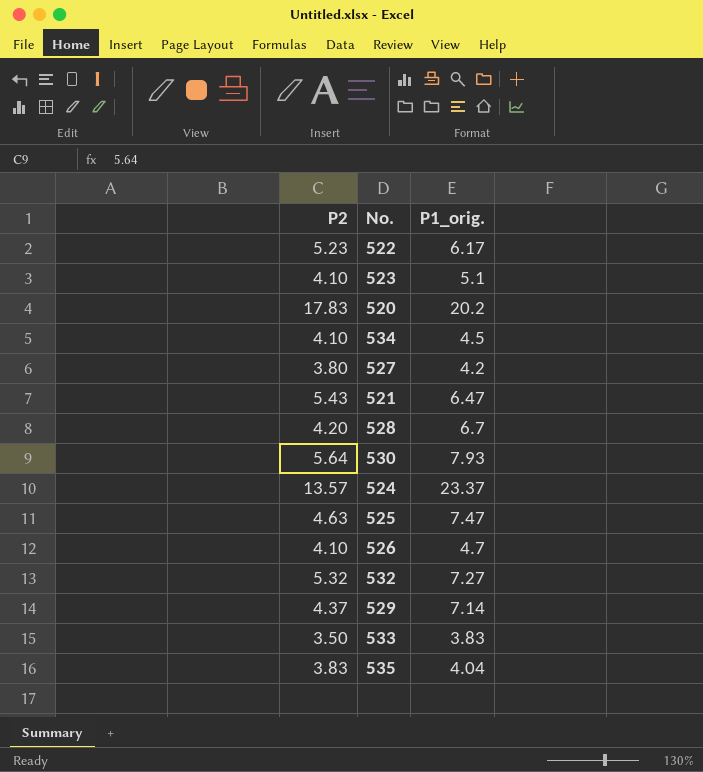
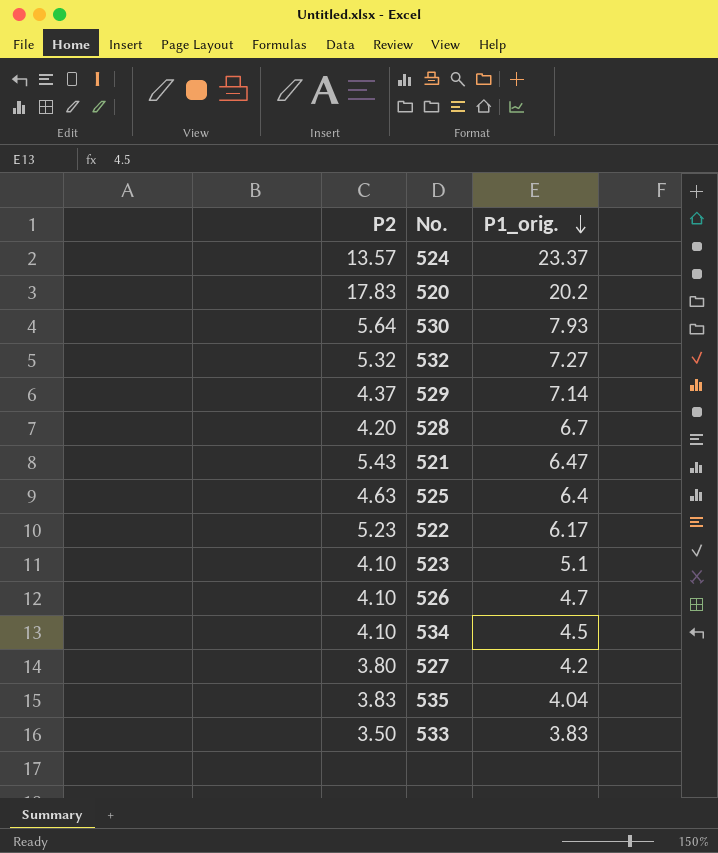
row order: none -> P1_orig. descending
525 | P1_orig.: 7.47 -> 6.4

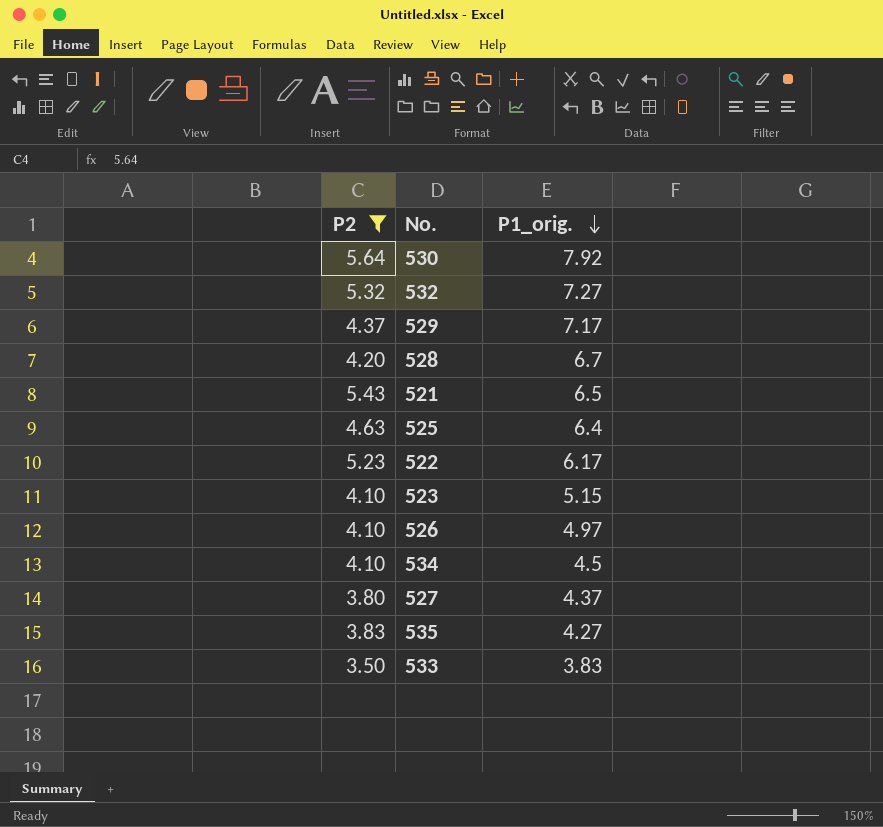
filter: none -> P2 <= 5.64
530 | P1_orig.: 7.93 -> 7.92
529 | P1_orig.: 7.14 -> 7.17
521 | P1_orig.: 6.47 -> 6.5
523 | P1_orig.: 5.1 -> 5.15
526 | P1_orig.: 4.7 -> 4.97
527 | P1_orig.: 4.2 -> 4.37
535 | P1_orig.: 4.04 -> 4.27

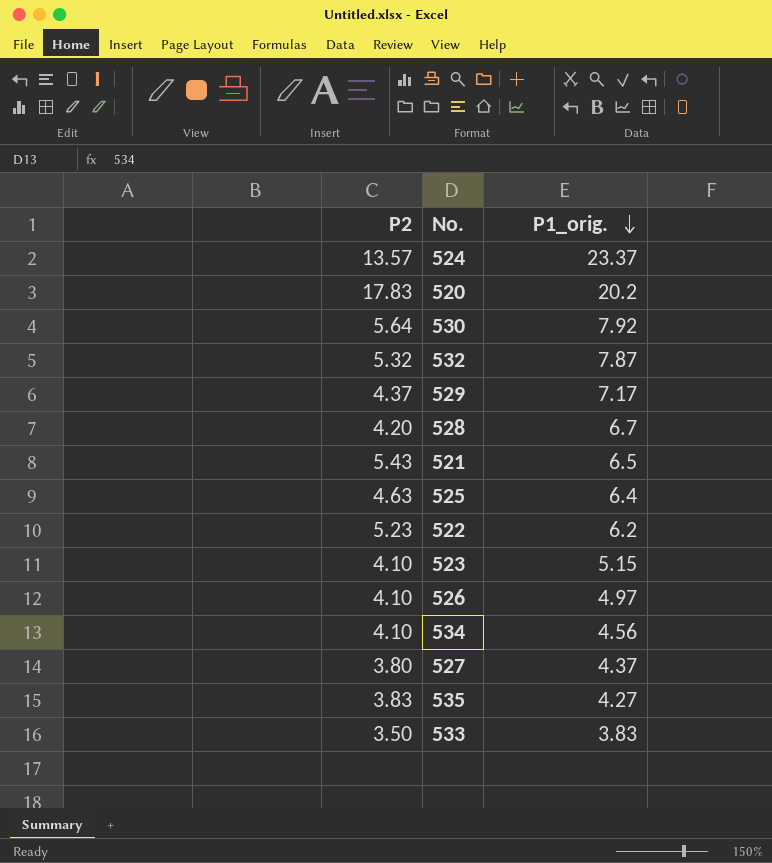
filter: P2 <= 5.64 -> none
532 | P1_orig.: 7.27 -> 7.87
522 | P1_orig.: 6.17 -> 6.2
534 | P1_orig.: 4.5 -> 4.56

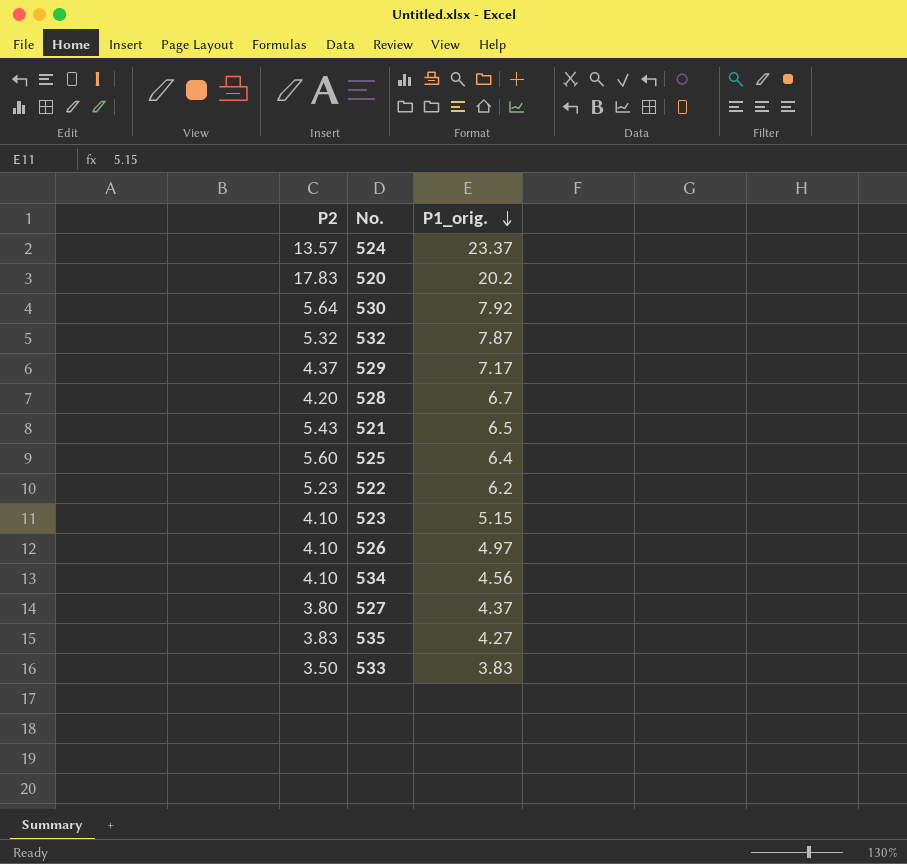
525 | P2: 4.63 -> 5.60

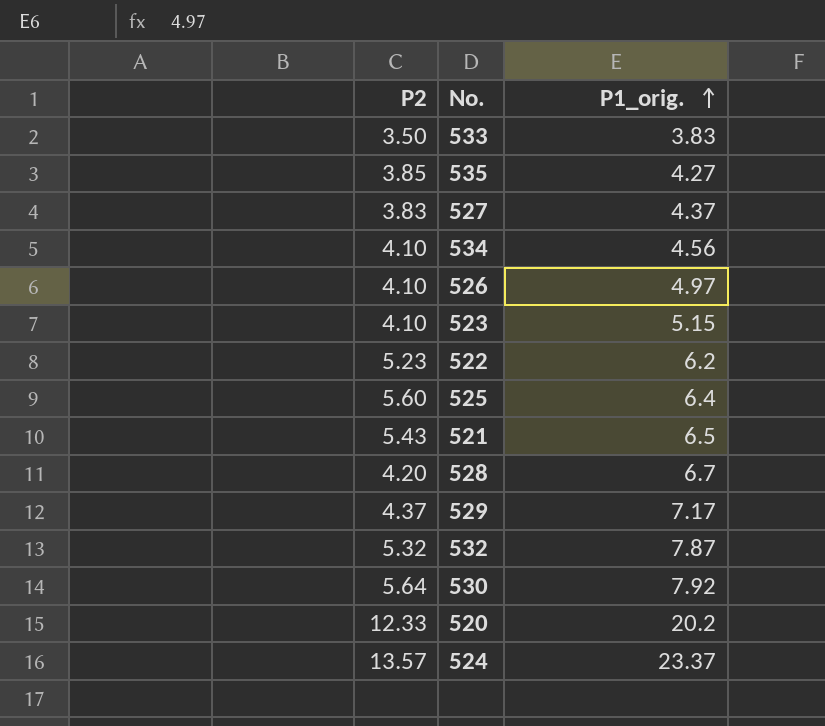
row order: P1_orig. descending -> P1_orig. ascending
535 | P2: 3.83 -> 3.85
527 | P2: 3.80 -> 3.83
520 | P2: 17.83 -> 12.33

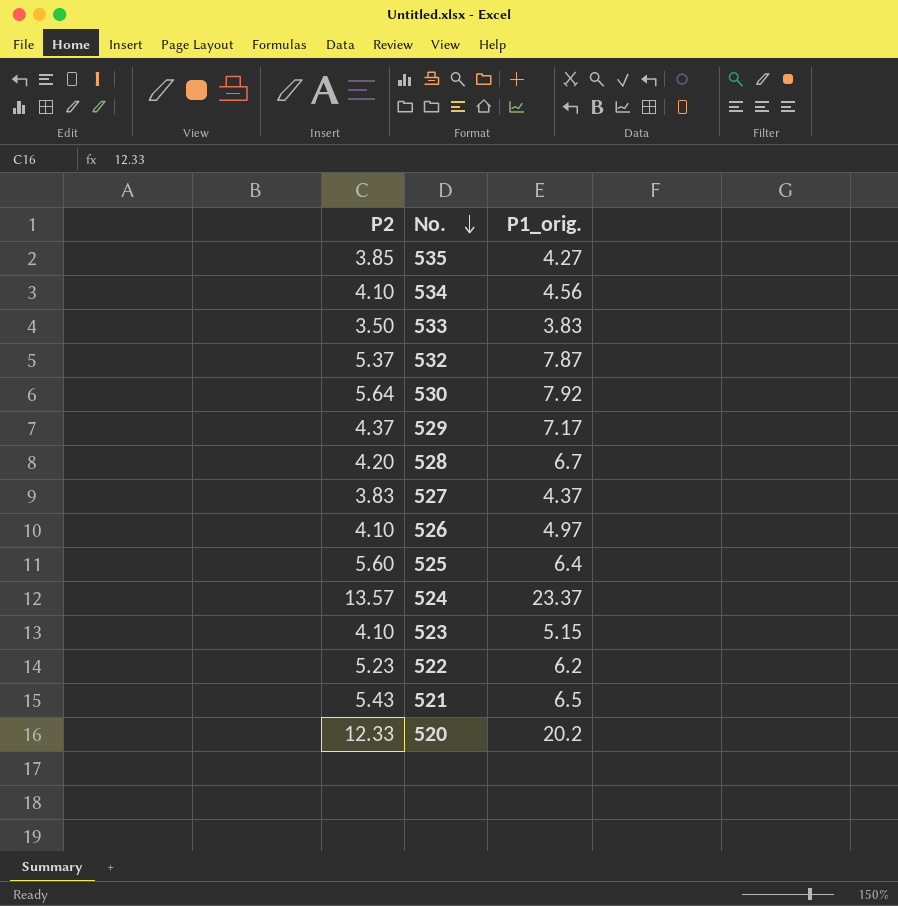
row order: P1_orig. ascending -> No. descending
532 | P2: 5.32 -> 5.37

